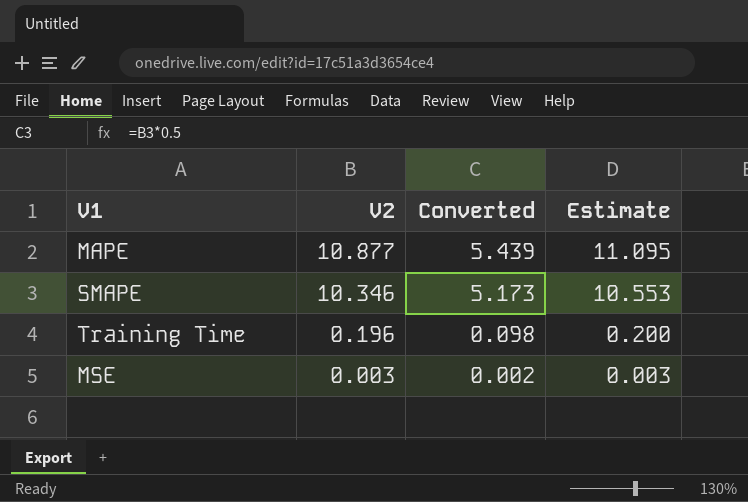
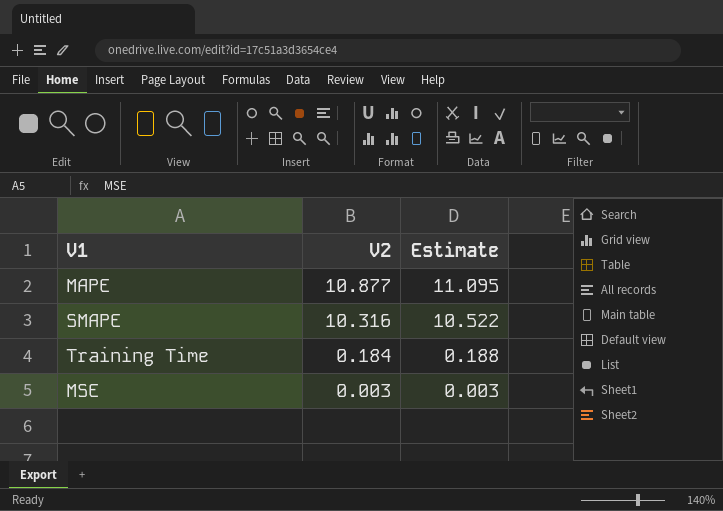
column Converted | formula: [V2] * 0.5 -> none
SMAPE | V2: 10.346 -> 10.316
SMAPE | Estimate: 10.553 -> 10.522
Training Time | V2: 0.196 -> 0.184
Training Time | Estimate: 0.200 -> 0.188

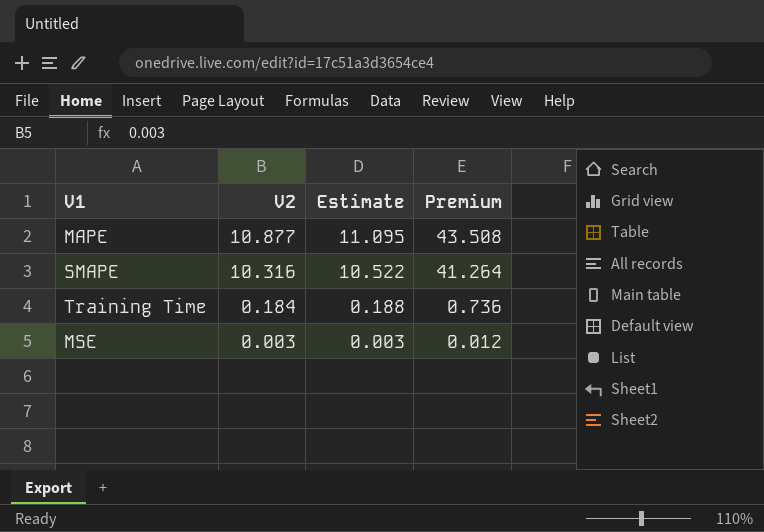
column Premium | formula: none -> [V2] * 4

